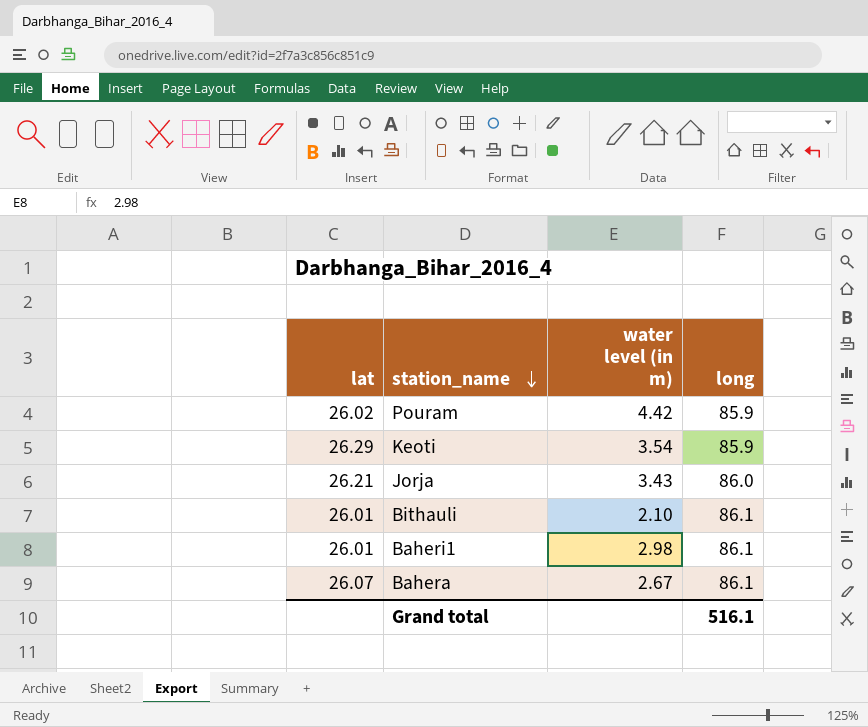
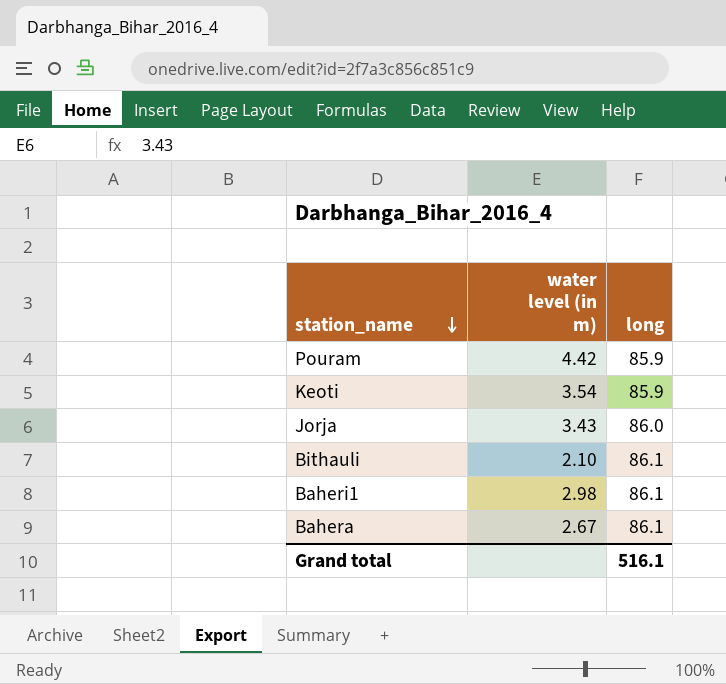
column lat | position: 1 -> none

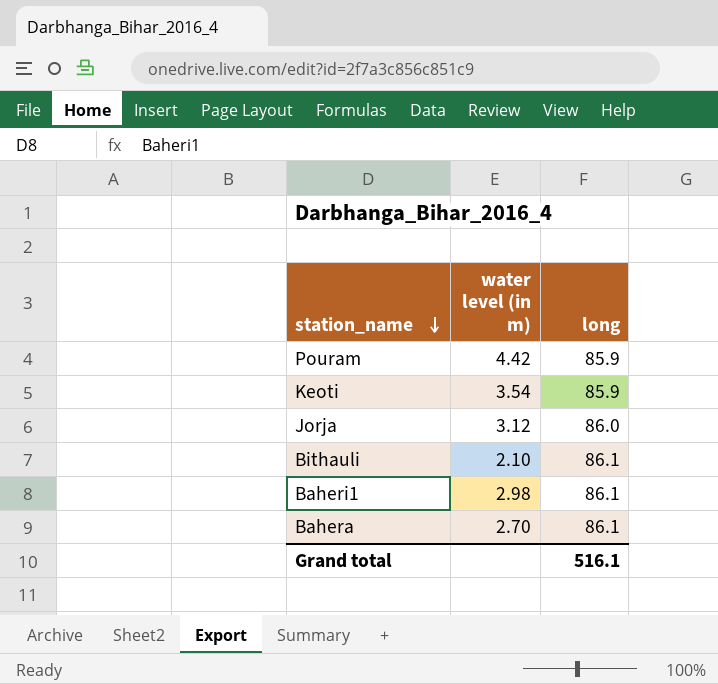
Jorja | water level (in m): 3.43 -> 3.12
Bahera | water level (in m): 2.67 -> 2.70

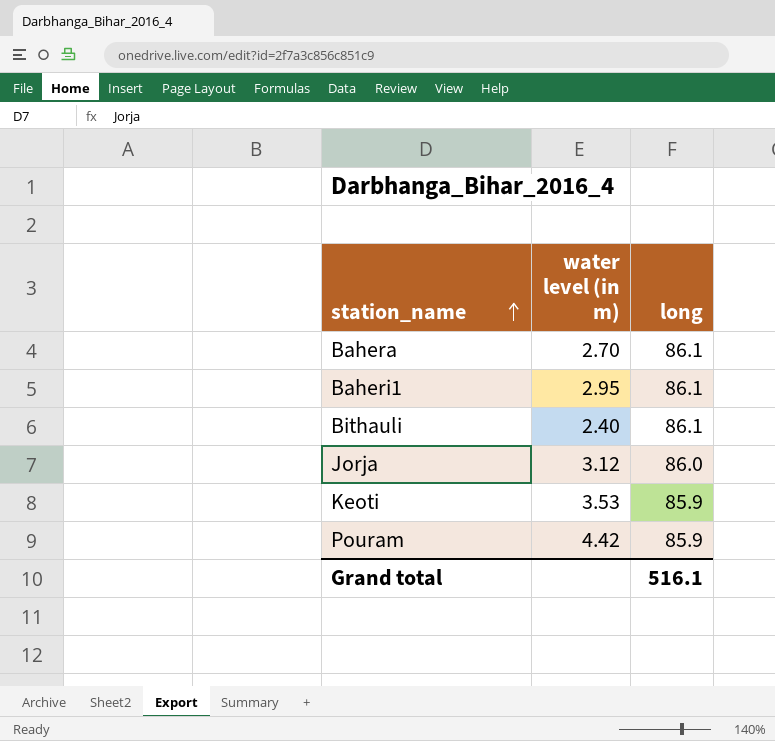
row order: station_name descending -> station_name ascending
Baheri1 | water level (in m): 2.98 -> 2.95
Bithauli | water level (in m): 2.10 -> 2.40
Keoti | water level (in m): 3.54 -> 3.53

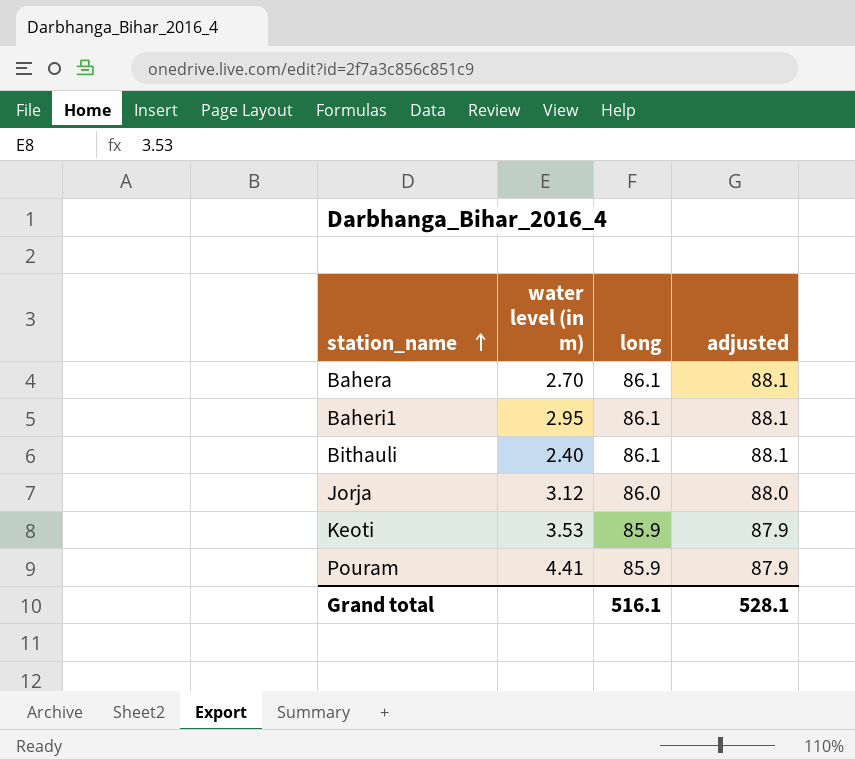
column adjusted | formula: none -> [long] + 2
Pouram | water level (in m): 4.42 -> 4.41

